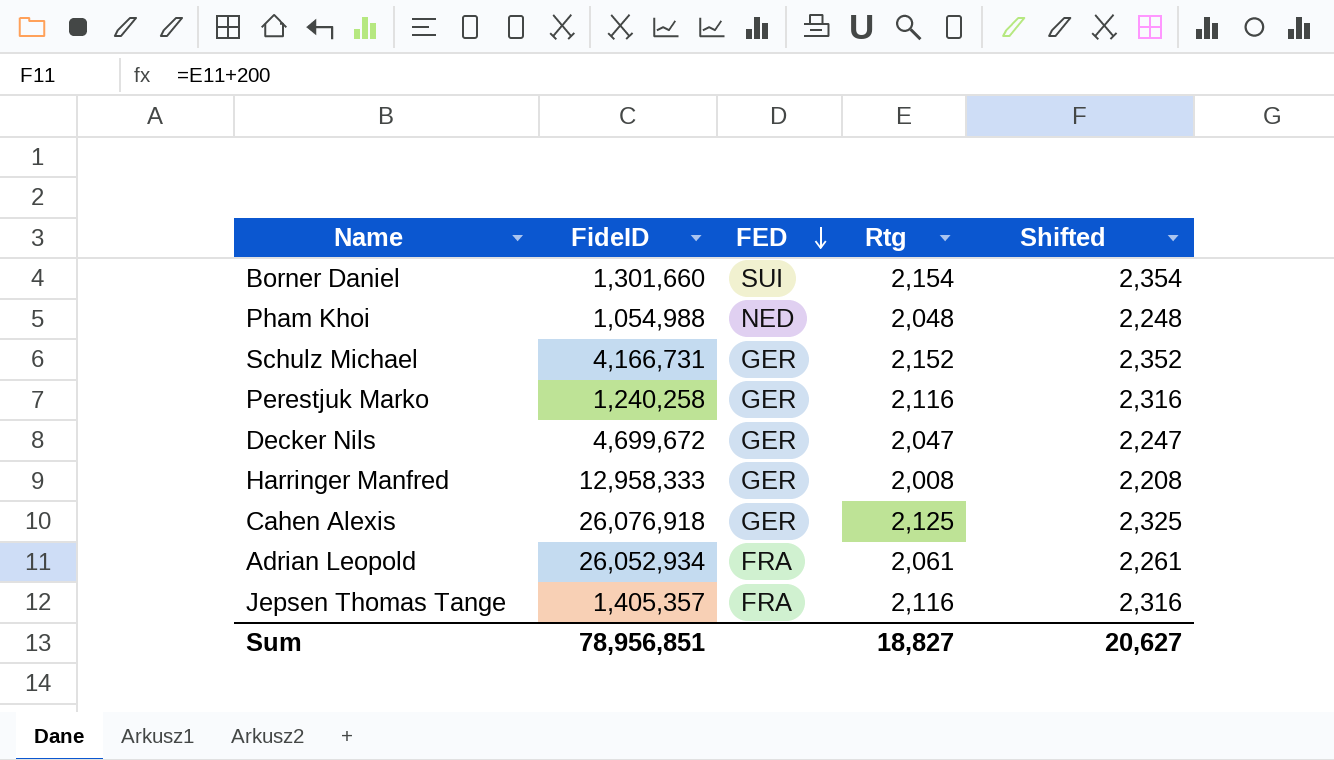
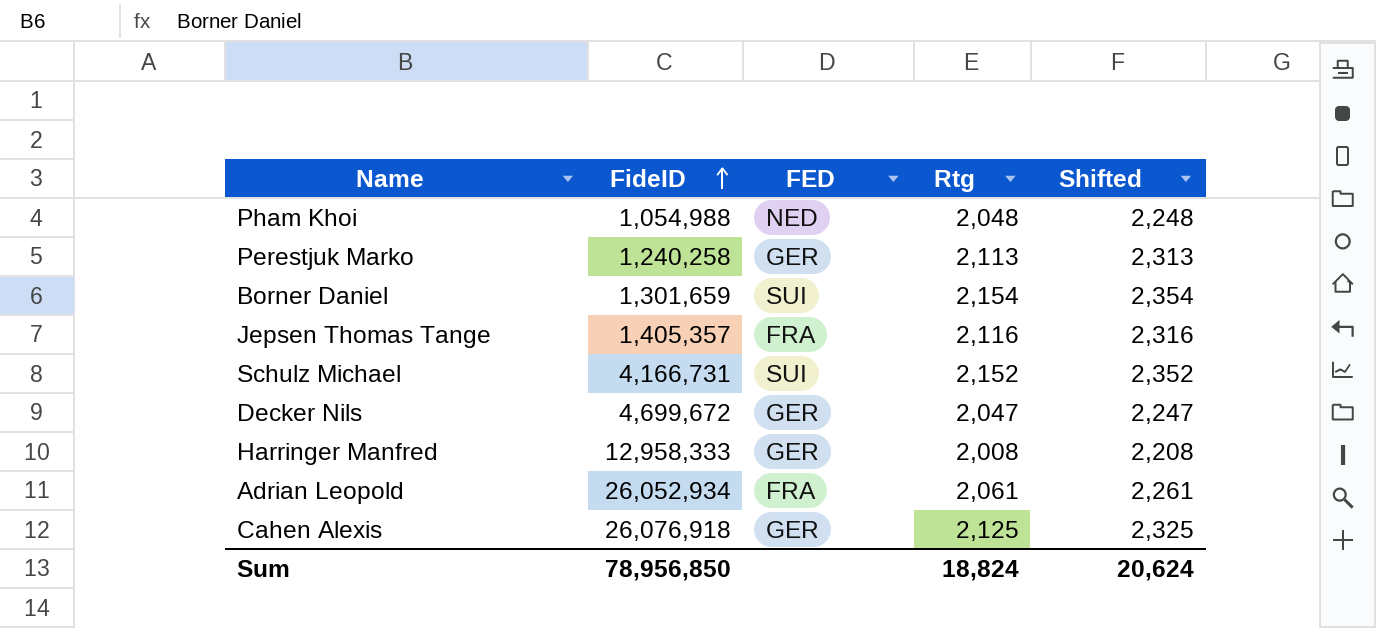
row order: FED descending -> FideID ascending
Perestjuk Marko | Rtg: 2,116 -> 2,113
Perestjuk Marko | Shifted: 2,316 -> 2,313
Borner Daniel | FideID: 1,301,660 -> 1,301,659
Schulz Michael | FED: GER -> SUI
Sum | FideID: 78,956,851 -> 78,956,850
Sum | Rtg: 18,827 -> 18,824
Sum | Shifted: 20,627 -> 20,624

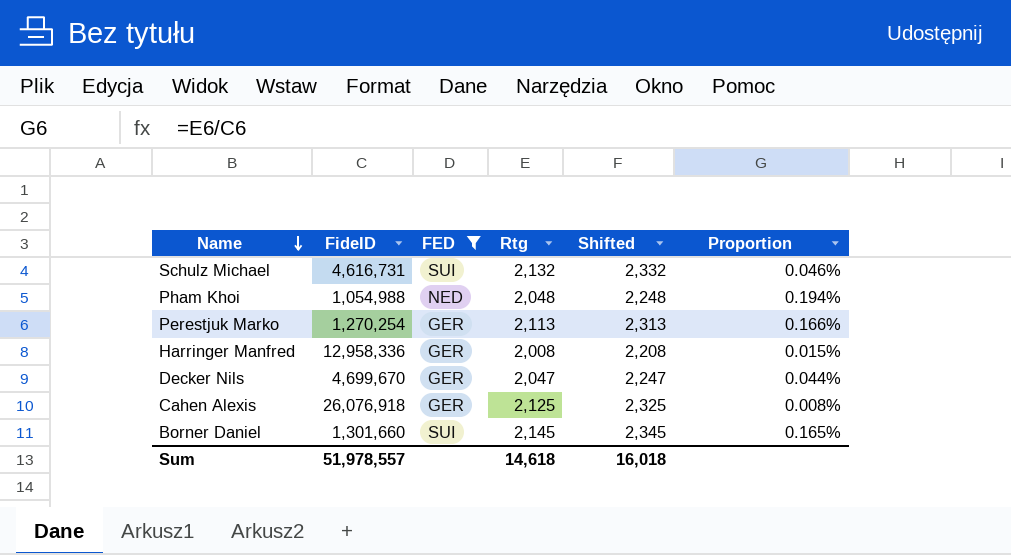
filter: none -> FED != FRA
row order: FideID ascending -> Name descending
column Proportion | formula: none -> [Rtg] / [FideID]
Schulz Michael | FideID: 4,166,731 -> 4,616,731
Schulz Michael | Rtg: 2,152 -> 2,132
Schulz Michael | Shifted: 2,352 -> 2,332
Perestjuk Marko | FideID: 1,240,258 -> 1,270,254
Harringer Manfred | FideID: 12,958,333 -> 12,958,336
Decker Nils | FideID: 4,699,672 -> 4,699,670
Borner Daniel | FideID: 1,301,659 -> 1,301,660
Borner Daniel | Rtg: 2,154 -> 2,145
Borner Daniel | Shifted: 2,354 -> 2,345
Sum | FideID: 78,956,850 -> 51,978,557
Sum | Rtg: 18,824 -> 14,618
Sum | Shifted: 20,624 -> 16,018

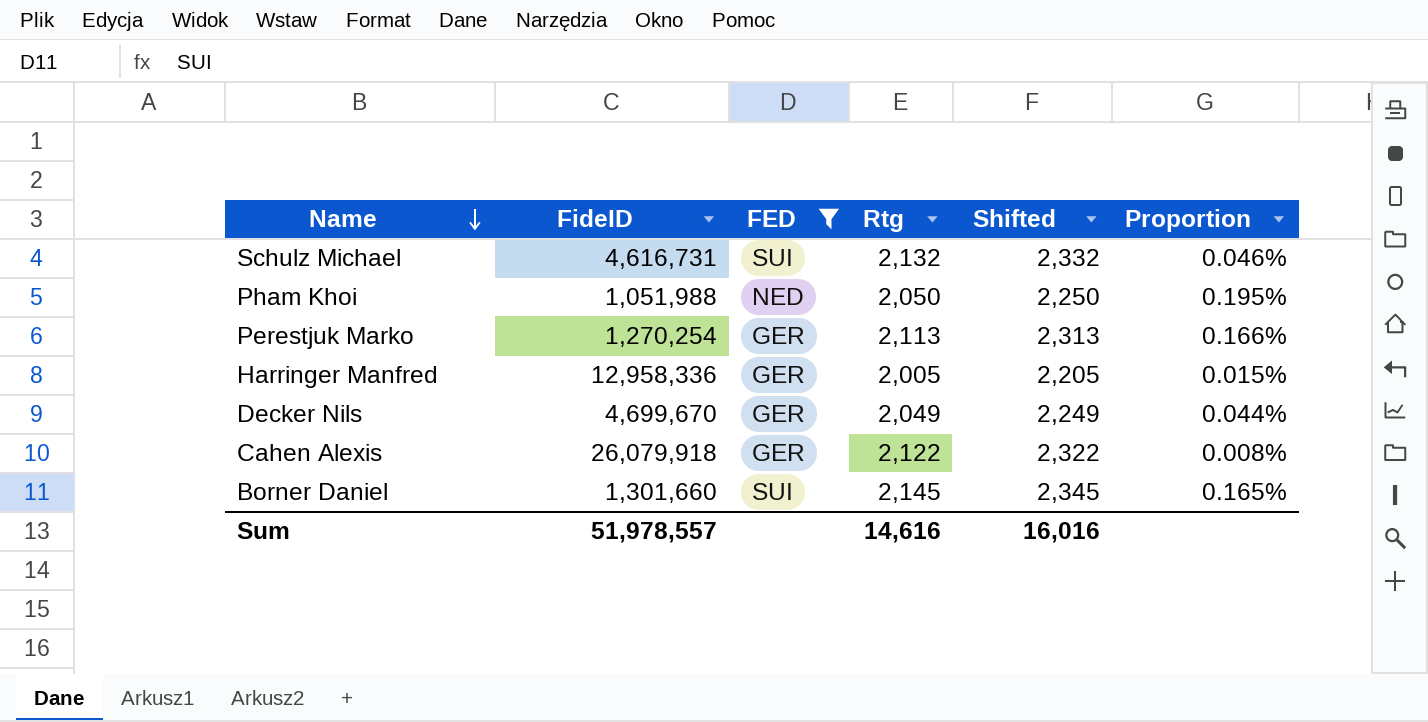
Pham Khoi | FideID: 1,054,988 -> 1,051,988
Pham Khoi | Rtg: 2,048 -> 2,050
Pham Khoi | Shifted: 2,248 -> 2,250
Pham Khoi | Proportion: 0.194% -> 0.195%
Harringer Manfred | Rtg: 2,008 -> 2,005
Harringer Manfred | Shifted: 2,208 -> 2,205
Decker Nils | Rtg: 2,047 -> 2,049
Decker Nils | Shifted: 2,247 -> 2,249
Cahen Alexis | FideID: 26,076,918 -> 26,079,918
Cahen Alexis | Rtg: 2,125 -> 2,122
Cahen Alexis | Shifted: 2,325 -> 2,322
Sum | Rtg: 14,618 -> 14,616
Sum | Shifted: 16,018 -> 16,016

